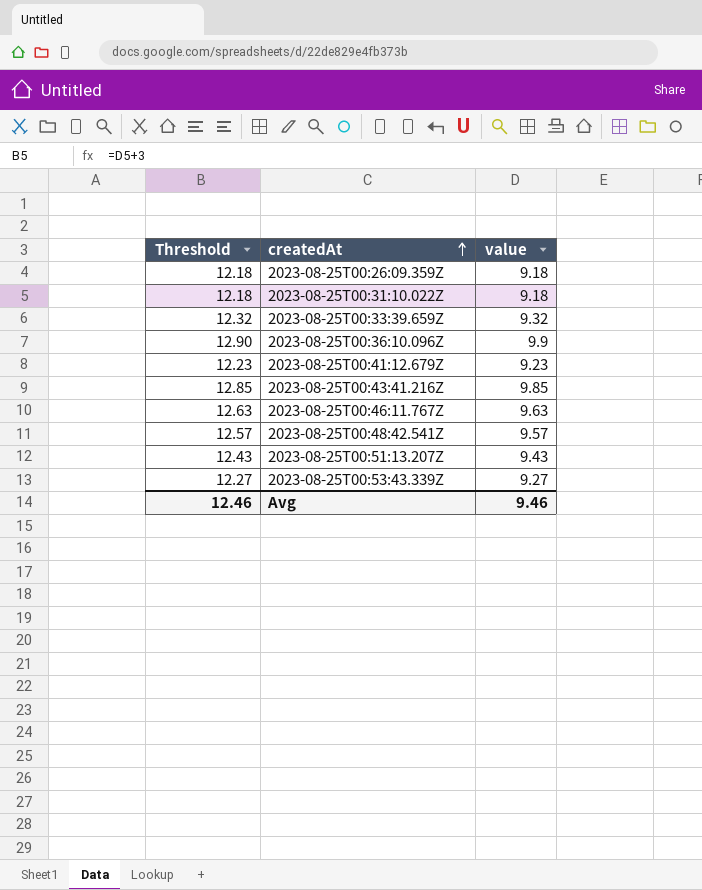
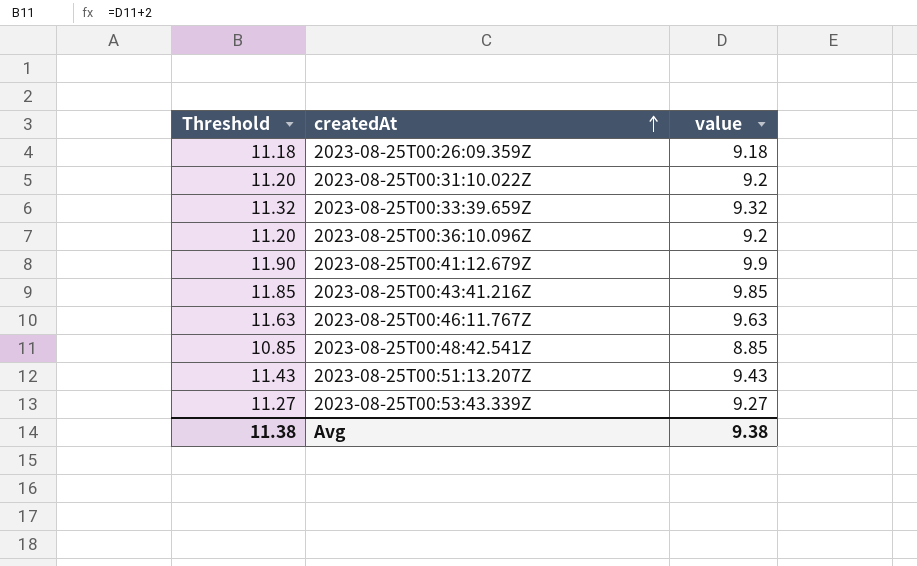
column Threshold | formula: [value] + 3 -> [value] + 2
2023-08-25T00:31:10.022Z | value: 9.18 -> 9.2
2023-08-25T00:36:10.096Z | value: 9.9 -> 9.2
2023-08-25T00:41:12.679Z | value: 9.23 -> 9.9
2023-08-25T00:48:42.541Z | value: 9.57 -> 8.85
Avg | Threshold: 12.46 -> 11.38
Avg | value: 9.46 -> 9.38

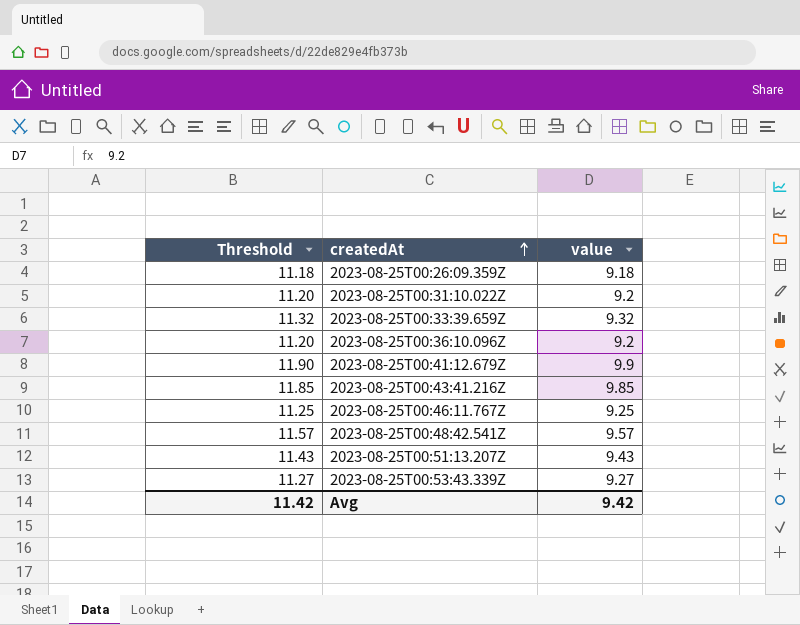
2023-08-25T00:46:11.767Z | Threshold: 11.63 -> 11.25
2023-08-25T00:46:11.767Z | value: 9.63 -> 9.25
2023-08-25T00:48:42.541Z | Threshold: 10.85 -> 11.57
2023-08-25T00:48:42.541Z | value: 8.85 -> 9.57
Avg | Threshold: 11.38 -> 11.42
Avg | value: 9.38 -> 9.42

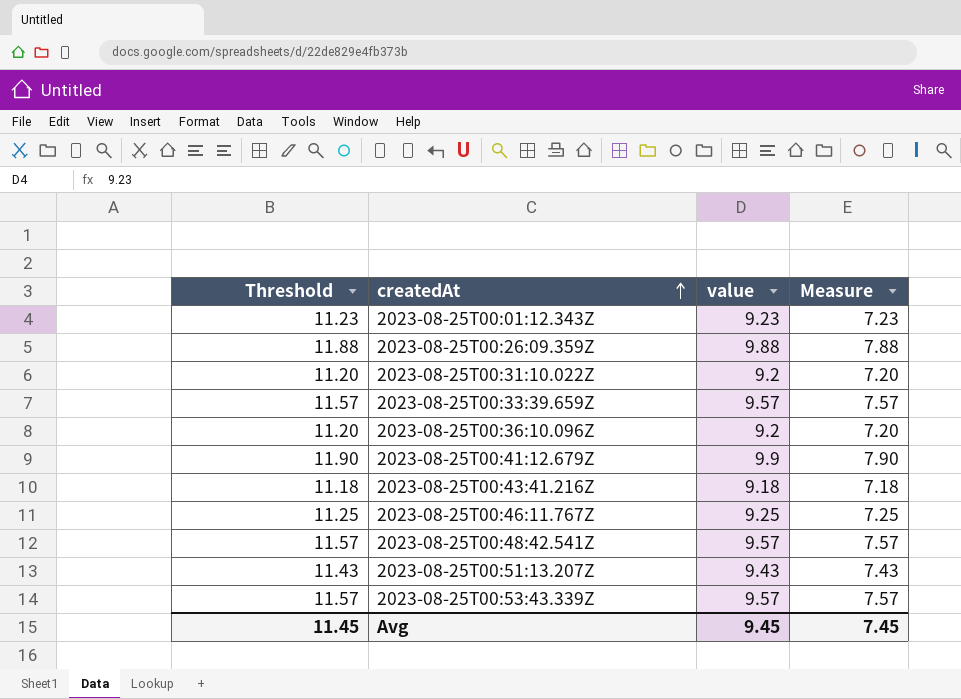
column Measure | formula: none -> [value] - 2
row 2023-08-25T00:01:12.343Z: none -> 11.23 | 9.23 | 7.23
2023-08-25T00:26:09.359Z | Threshold: 11.18 -> 11.88
2023-08-25T00:26:09.359Z | value: 9.18 -> 9.88
2023-08-25T00:33:39.659Z | Threshold: 11.32 -> 11.57
2023-08-25T00:33:39.659Z | value: 9.32 -> 9.57
2023-08-25T00:43:41.216Z | Threshold: 11.85 -> 11.18
2023-08-25T00:43:41.216Z | value: 9.85 -> 9.18
2023-08-25T00:53:43.339Z | Threshold: 11.27 -> 11.57
2023-08-25T00:53:43.339Z | value: 9.27 -> 9.57
Avg | Threshold: 11.42 -> 11.45
Avg | value: 9.42 -> 9.45

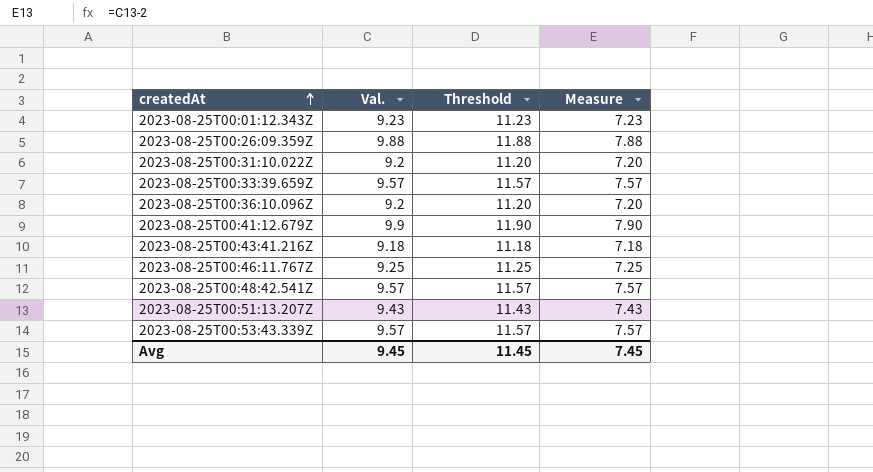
column name: value -> Val.
column Threshold | position: 1 -> 3

